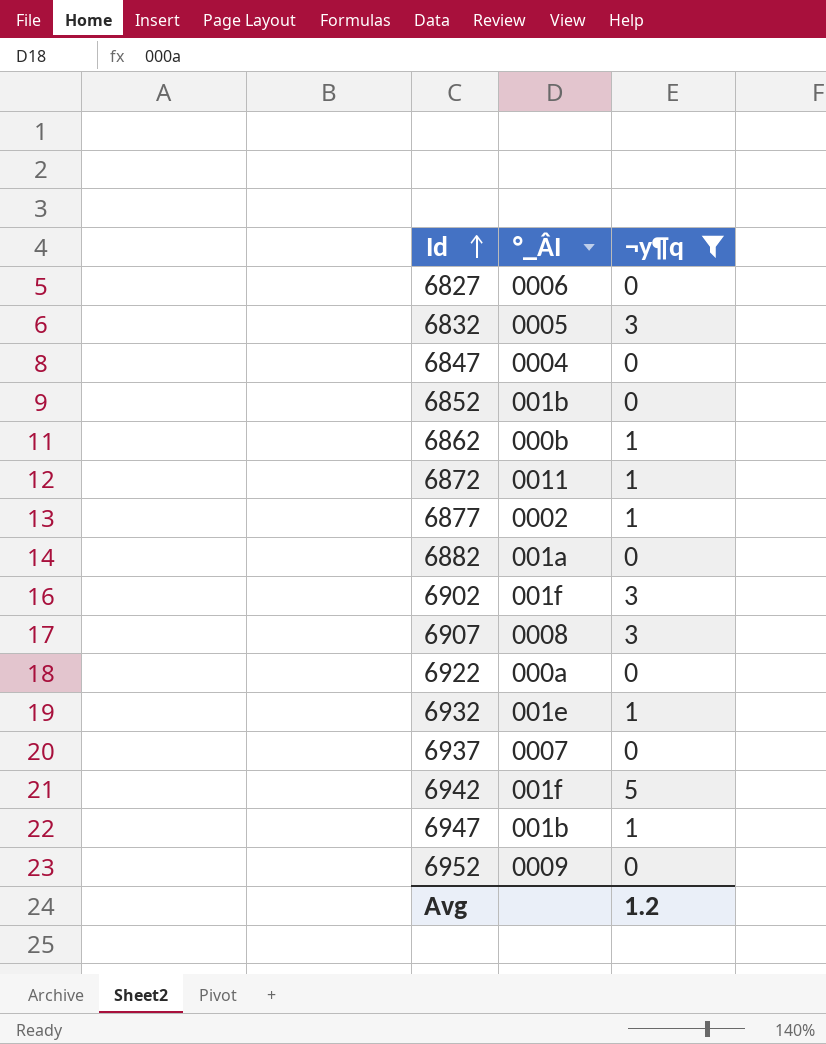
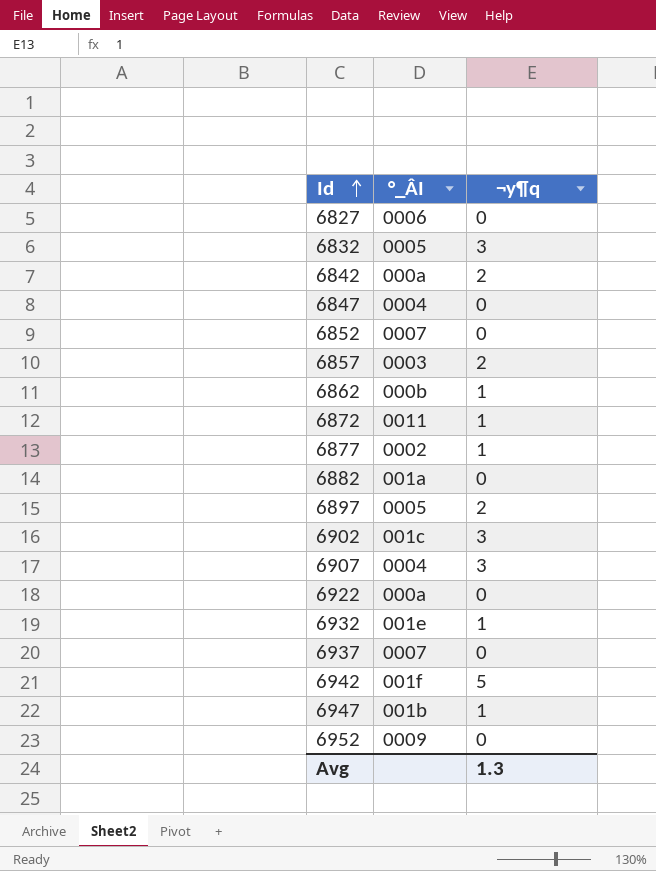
filter: ¬y¶q != 2 -> none
6852 | °_ÂI: 001b -> 0007
6902 | °_ÂI: 001f -> 001c
6907 | °_ÂI: 0008 -> 0004
Avg | ¬y¶q: 1.2 -> 1.3

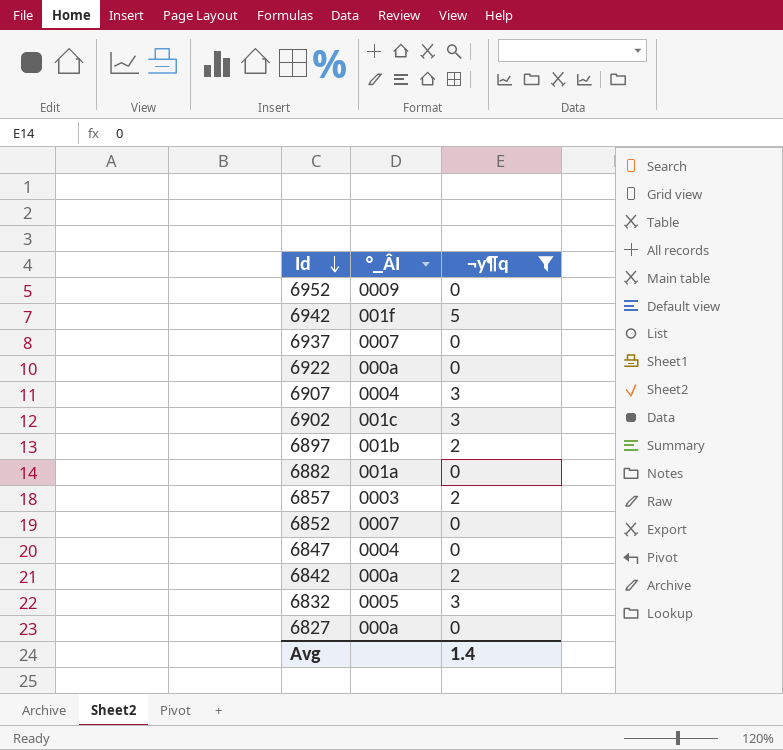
filter: none -> ¬y¶q != 1
row order: Id ascending -> Id descending
6897 | °_ÂI: 0005 -> 001b
6827 | °_ÂI: 0006 -> 000a
Avg | ¬y¶q: 1.3 -> 1.4

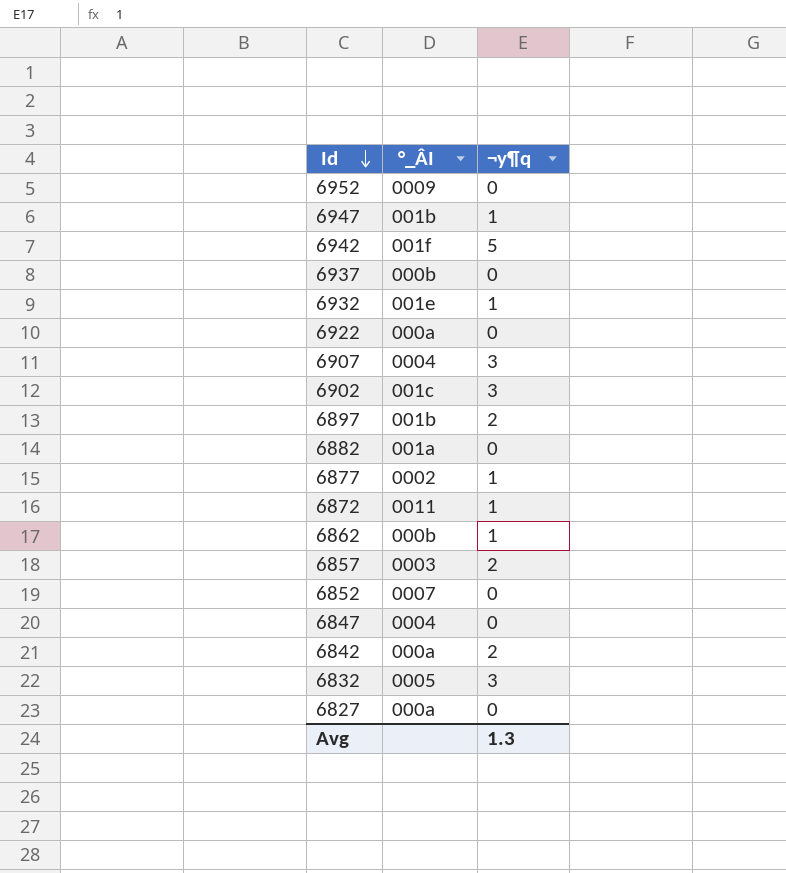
filter: ¬y¶q != 1 -> none
6937 | °_ÂI: 0007 -> 000b
Avg | ¬y¶q: 1.4 -> 1.3

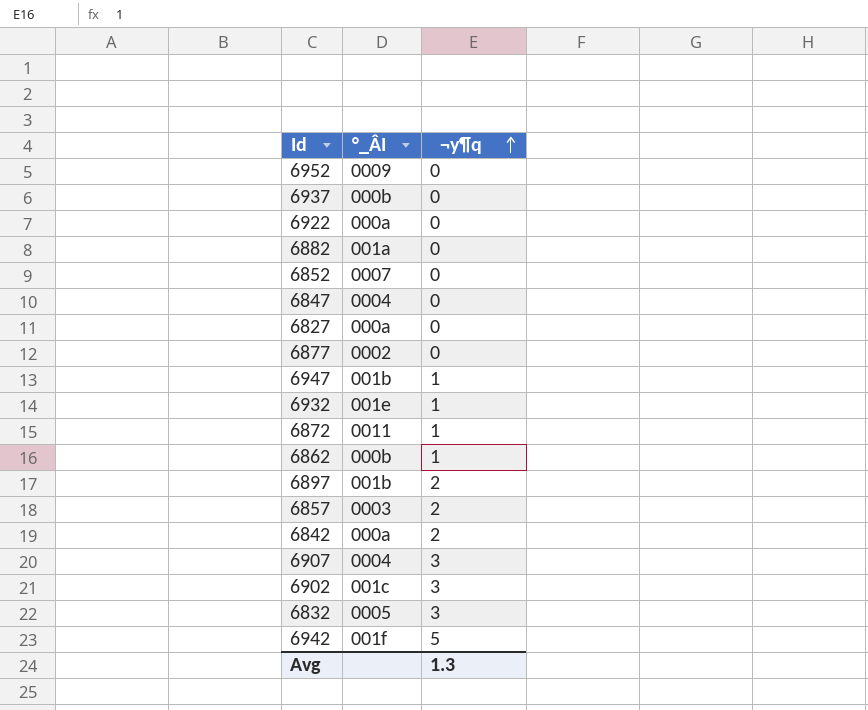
row order: Id descending -> ¬y¶q ascending
6877 | ¬y¶q: 1 -> 0

